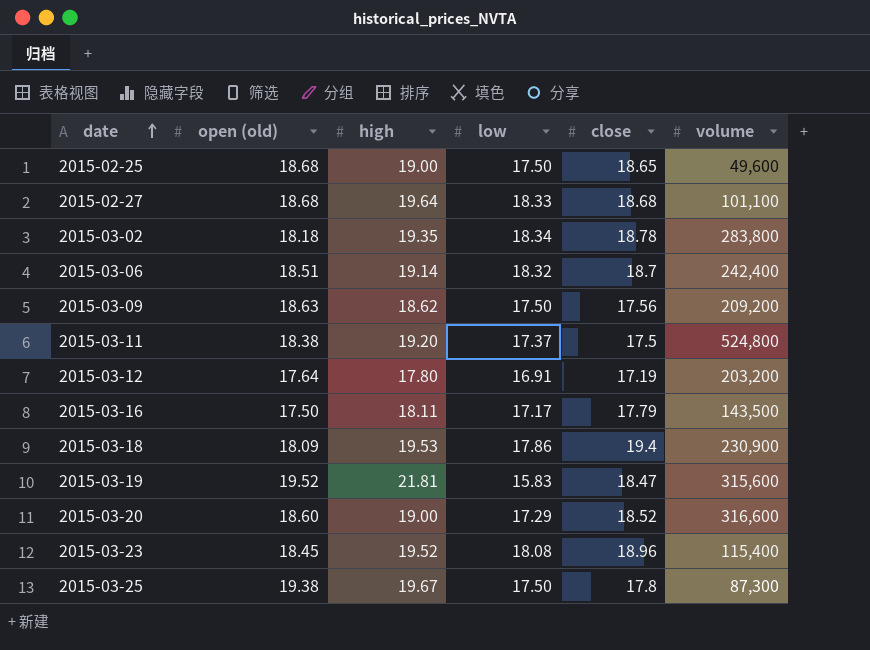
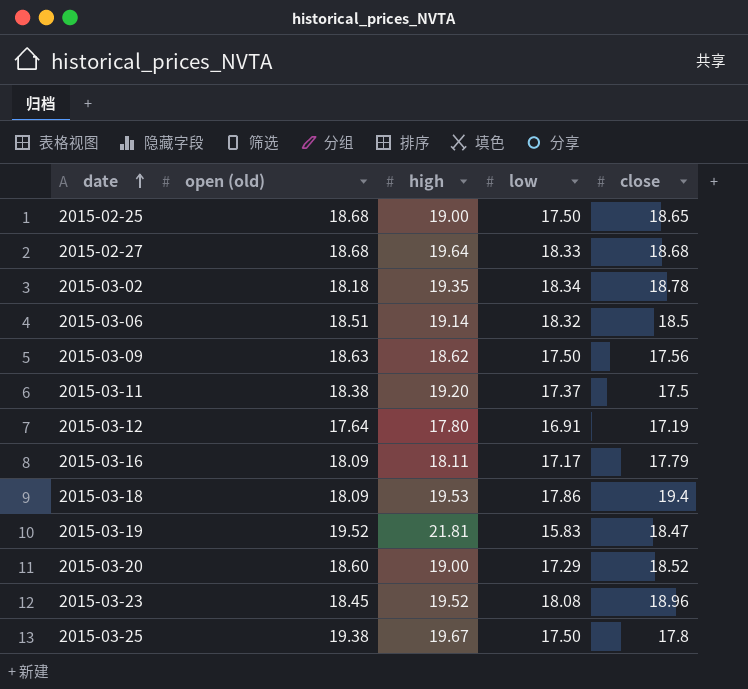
column volume | position: 6 -> none
2015-03-06 | close: 18.7 -> 18.5
2015-03-16 | open (old): 17.50 -> 18.09

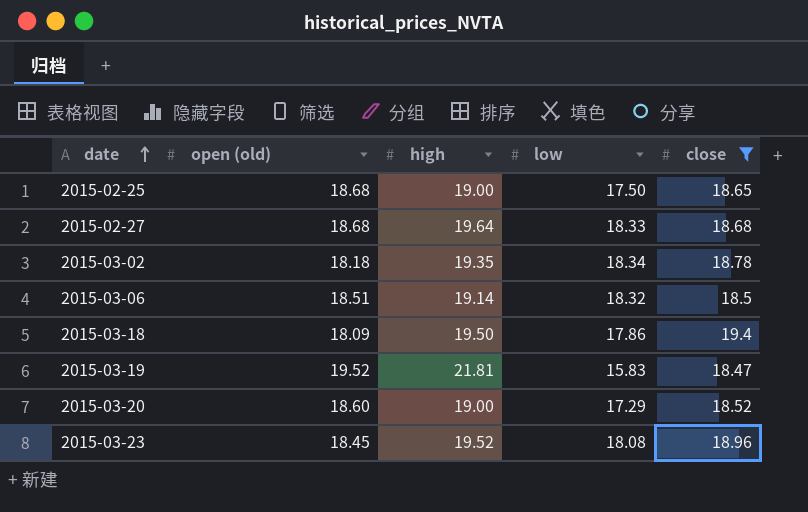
filter: none -> close >= 18.47
2015-03-18 | high: 19.53 -> 19.50

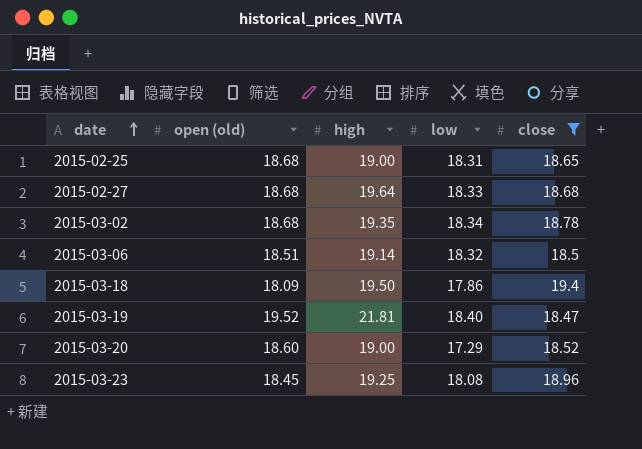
2015-02-25 | low: 17.50 -> 18.31
2015-03-02 | open (old): 18.18 -> 18.68
2015-03-19 | low: 15.83 -> 18.40
2015-03-23 | high: 19.52 -> 19.25

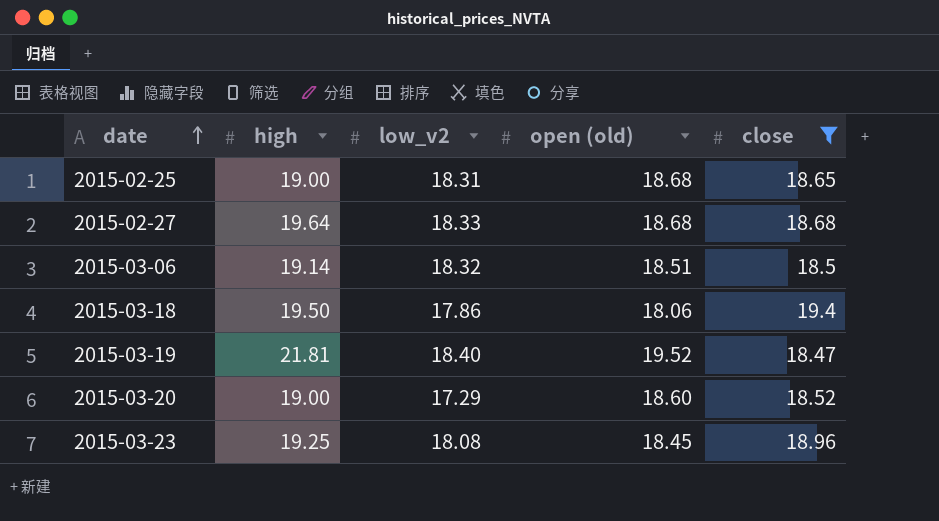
column name: low -> low_v2
column open (old) | position: 2 -> 4
row 2015-03-02: 18.68 | 19.35 | 18.34 | 18.78 -> none
2015-03-18 | open (old): 18.09 -> 18.06

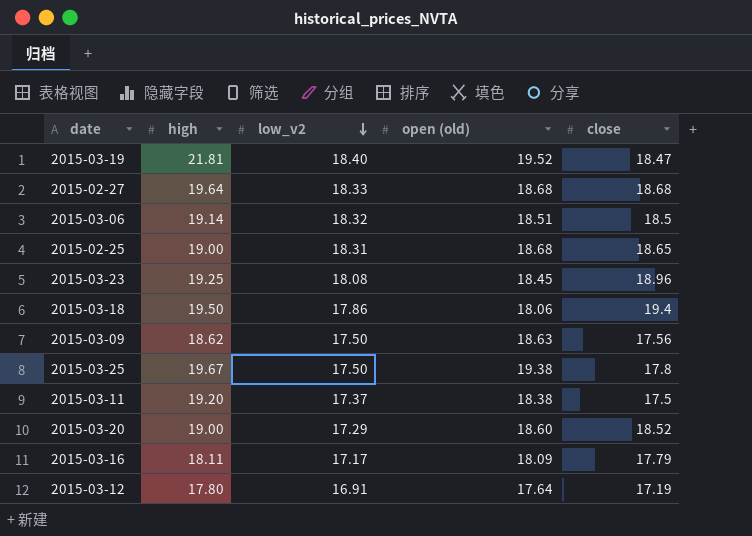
filter: close >= 18.47 -> none
row order: date ascending -> low_v2 descending

